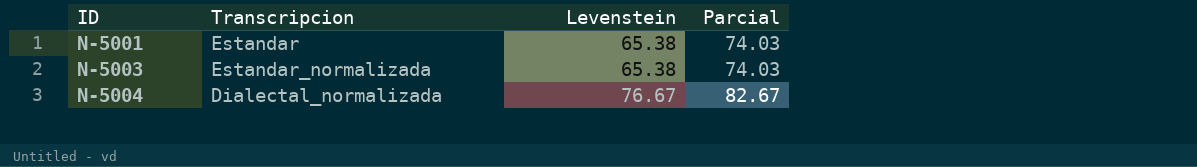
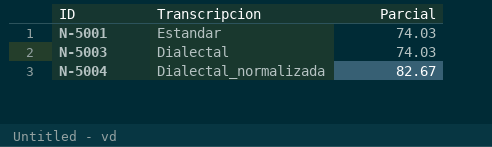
column Levenstein | position: 3 -> none
N-5003 | Transcripcion: Estandar_normalizada -> Dialectal

